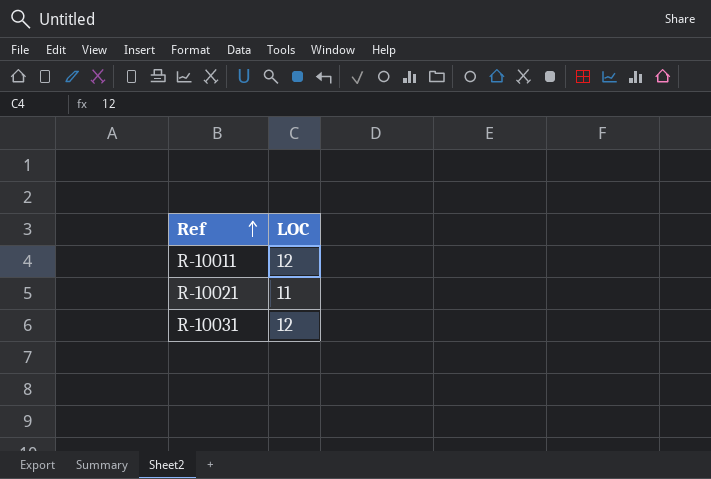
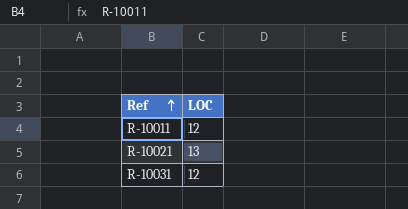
R-10021 | LOC: 11 -> 13

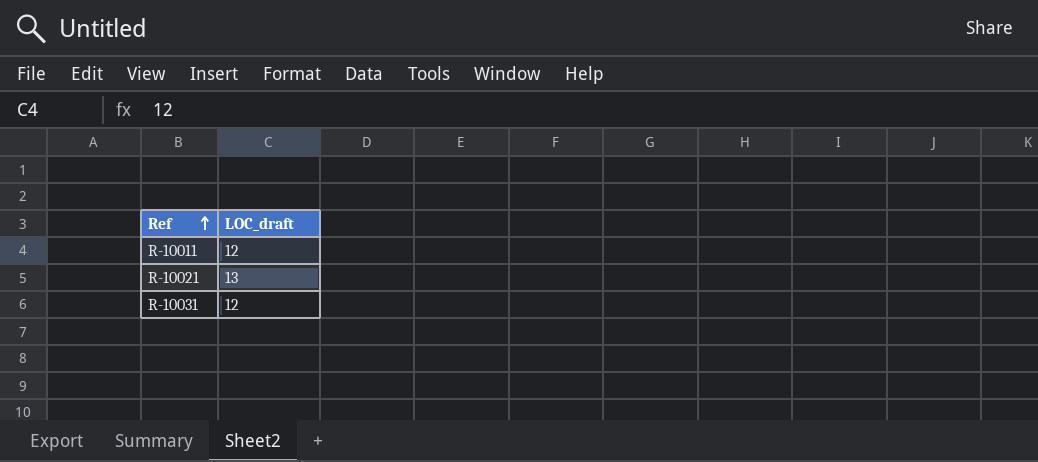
column name: LOC -> LOC_draft

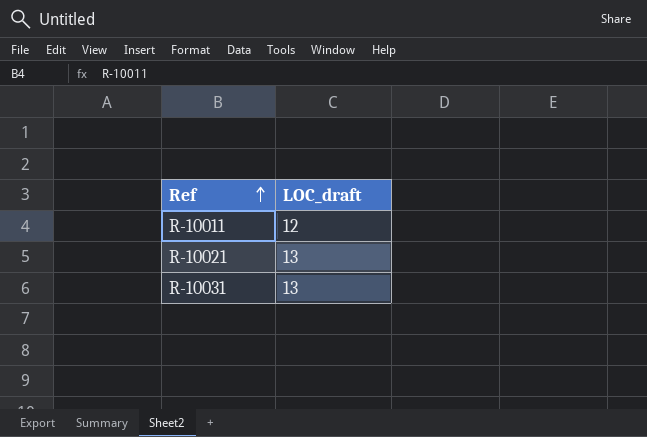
R-10031 | LOC_draft: 12 -> 13

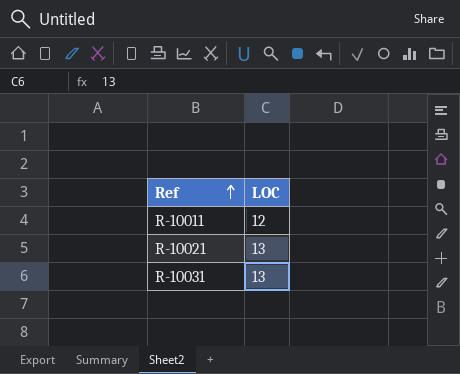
column name: LOC_draft -> LOC

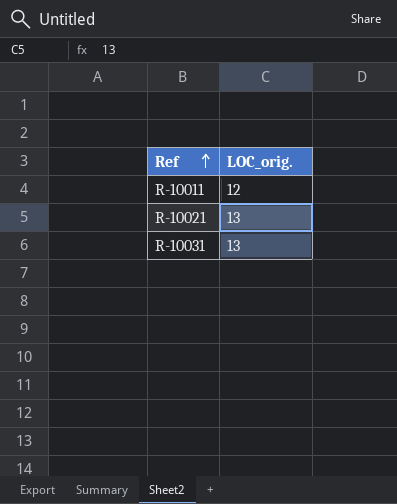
column name: LOC -> LOC_orig.

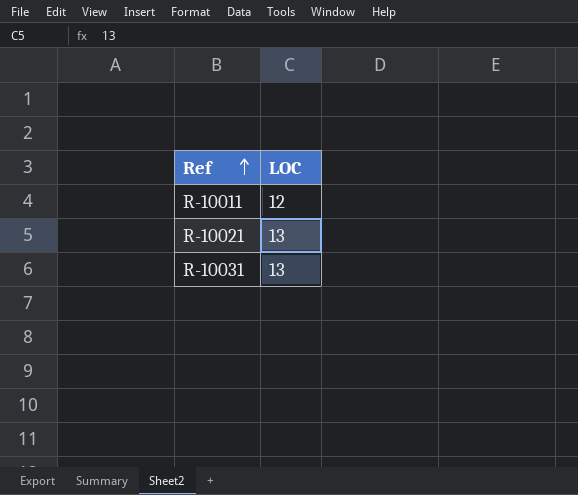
column name: LOC_orig. -> LOC

